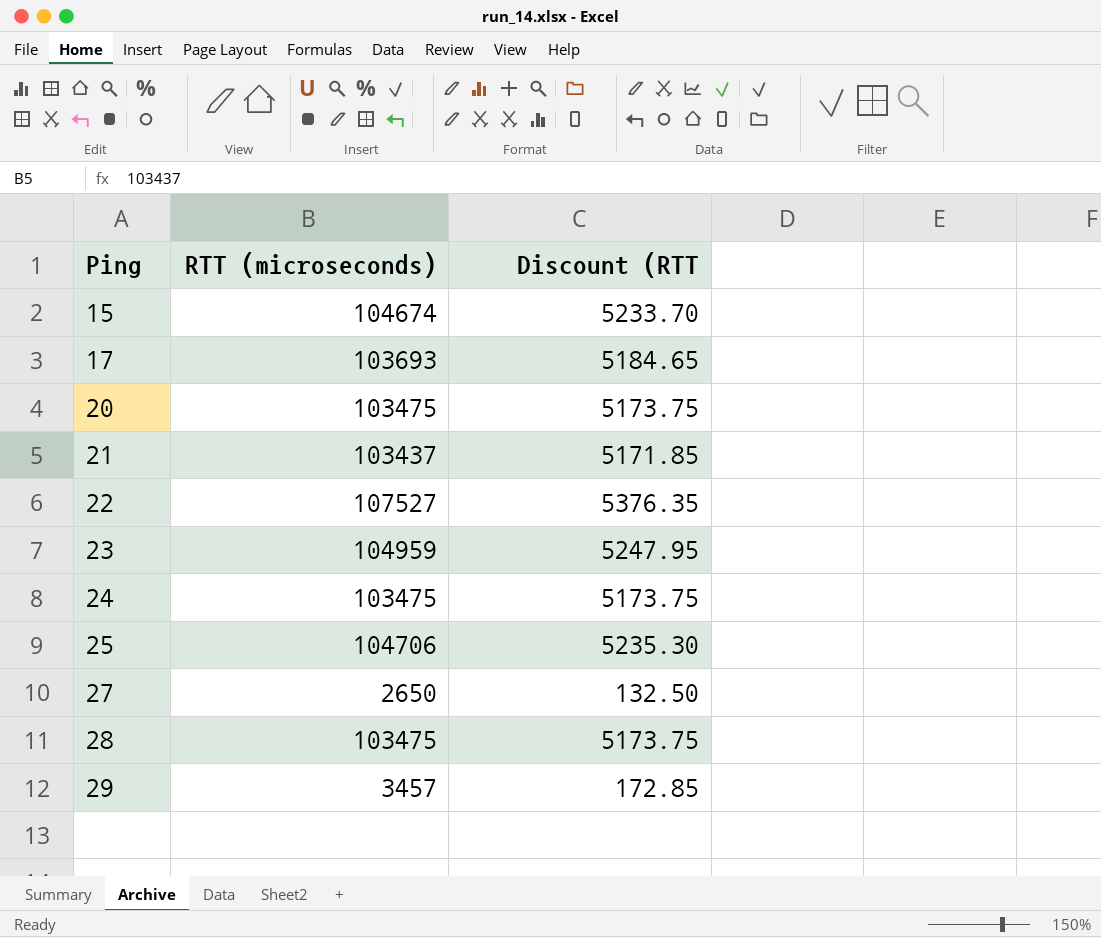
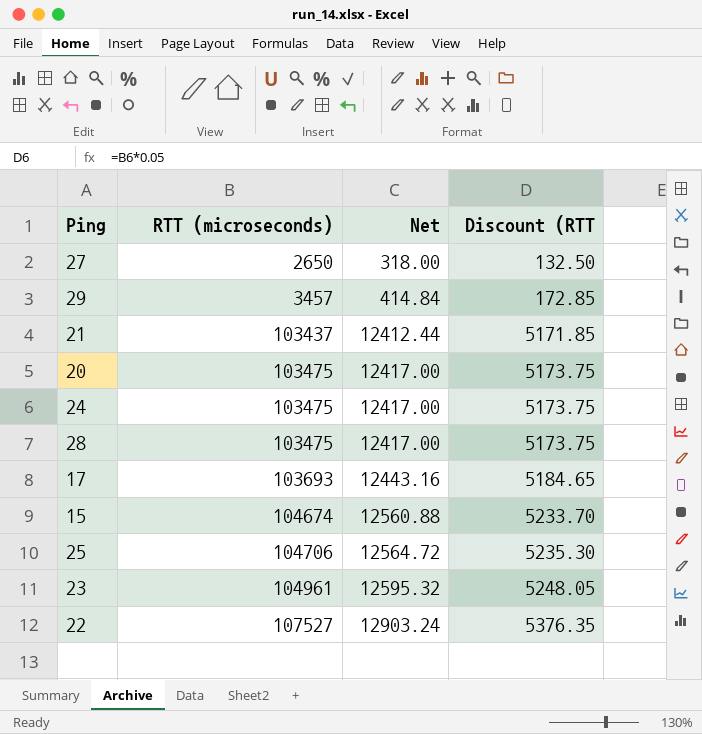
row order: Ping ascending -> RTT (microseconds) ascending
column Net | formula: none -> [RTT (microseconds)] * 0.12
23 | RTT (microseconds): 104959 -> 104961
23 | Discount (RTT: 5247.95 -> 5248.05

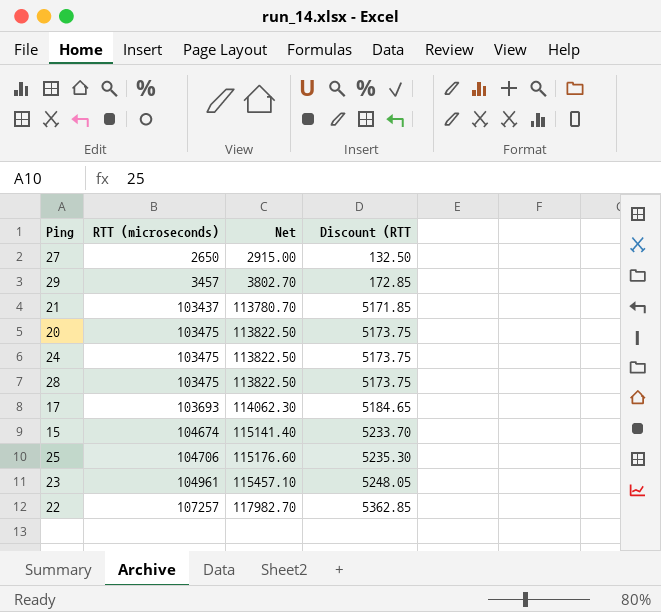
column Net | formula: [RTT (microseconds)] * 0.12 -> [RTT (microseconds)] * 1.1
22 | RTT (microseconds): 107527 -> 107257
22 | Discount (RTT: 5376.35 -> 5362.85

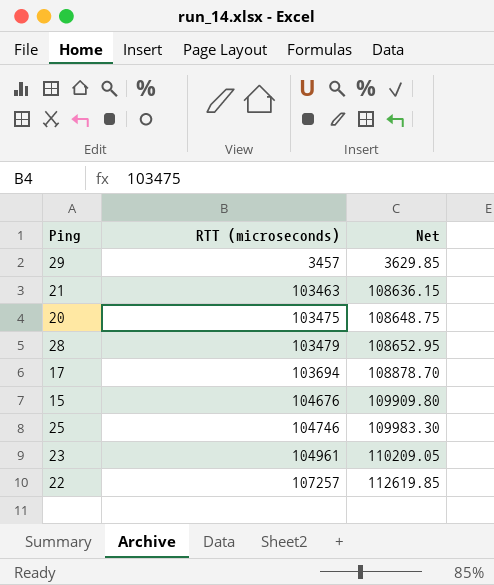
column Discount (RTT | formula: [RTT (microseconds)] * 0.05 -> none
column Net | formula: [RTT (microseconds)] * 1.1 -> [RTT (microseconds)] * 1.05
row 27: 2650 | 2915.00 | 132.50 -> none
row 24: 103475 | 113822.50 | 5173.75 -> none
21 | RTT (microseconds): 103437 -> 103463
28 | RTT (microseconds): 103475 -> 103479
17 | RTT (microseconds): 103693 -> 103694
15 | RTT (microseconds): 104674 -> 104676
25 | RTT (microseconds): 104706 -> 104746

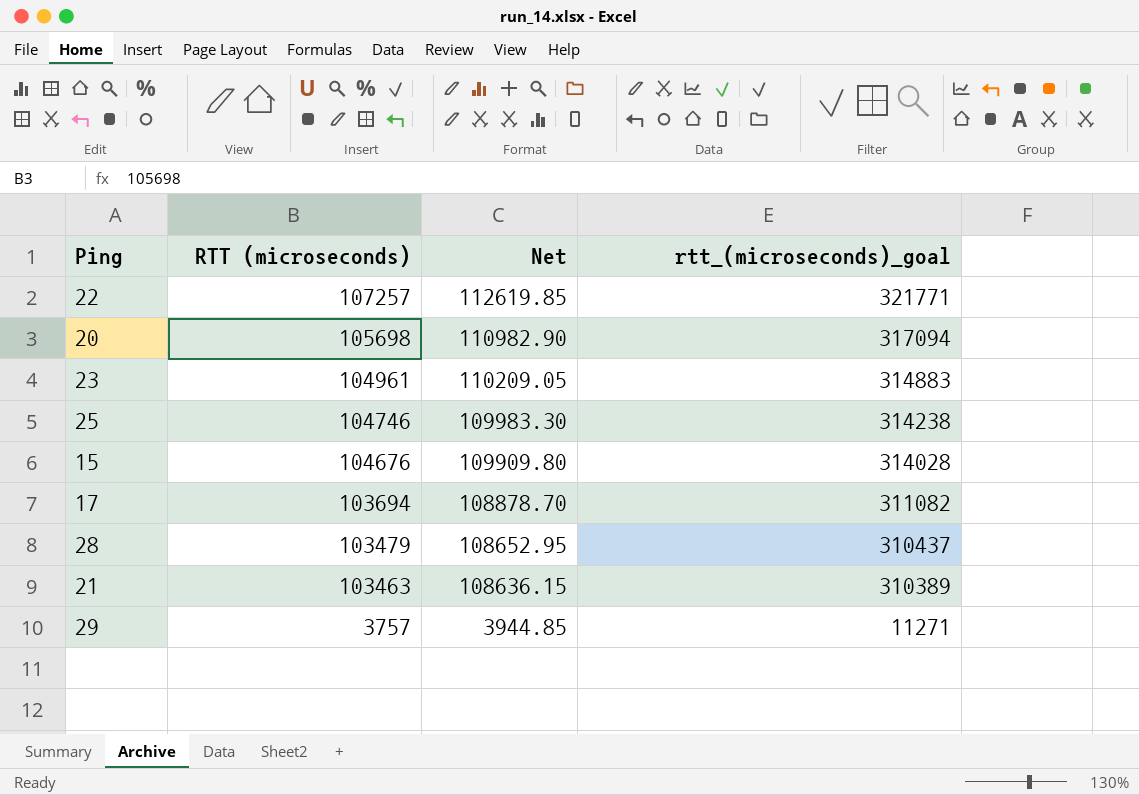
row order: RTT (microseconds) ascending -> RTT (microseconds) descending
column rtt_(microseconds)_goal | formula: none -> [RTT (microseconds)] * 3
20 | RTT (microseconds): 103475 -> 105698
20 | Net: 108648.75 -> 110982.90
29 | RTT (microseconds): 3457 -> 3757
29 | Net: 3629.85 -> 3944.85

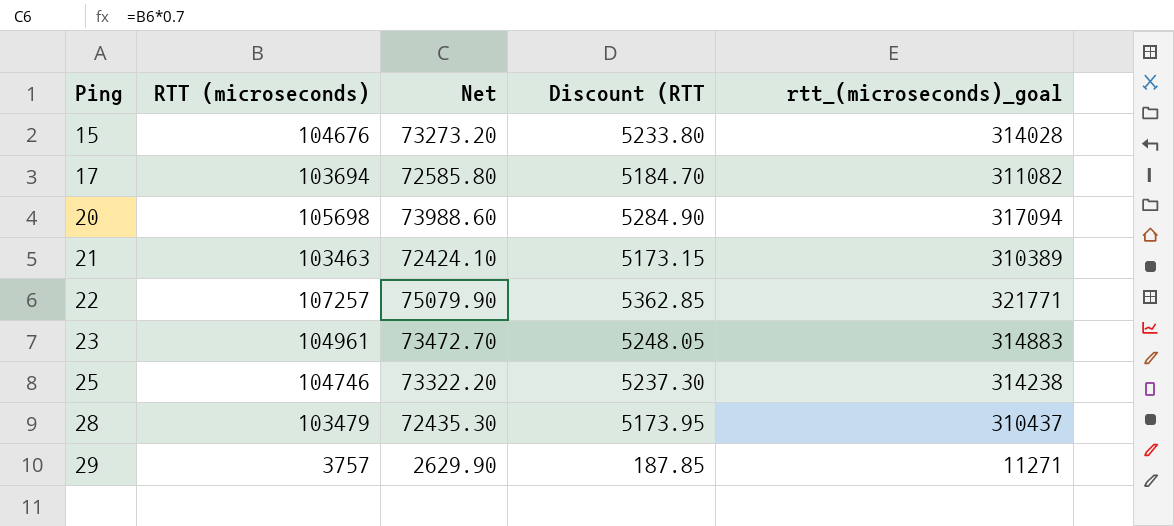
row order: RTT (microseconds) descending -> Ping ascending
column Net | formula: [RTT (microseconds)] * 1.05 -> [RTT (microseconds)] * 0.7
column Discount (RTT | formula: none -> [RTT (microseconds)] * 0.05

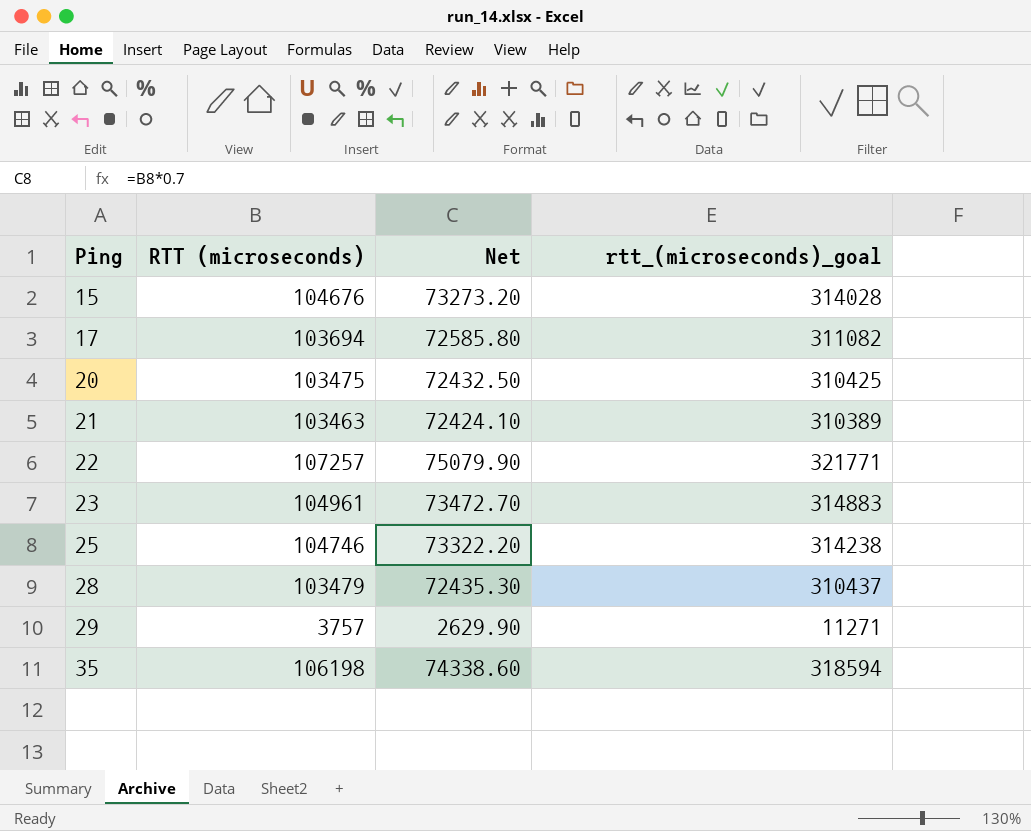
column Discount (RTT | formula: [RTT (microseconds)] * 0.05 -> none
20 | RTT (microseconds): 105698 -> 103475
20 | Net: 73988.60 -> 72432.50
20 | rtt_(microseconds)_goal: 317094 -> 310425
row 35: none -> 106198 | 74338.60 | 318594

